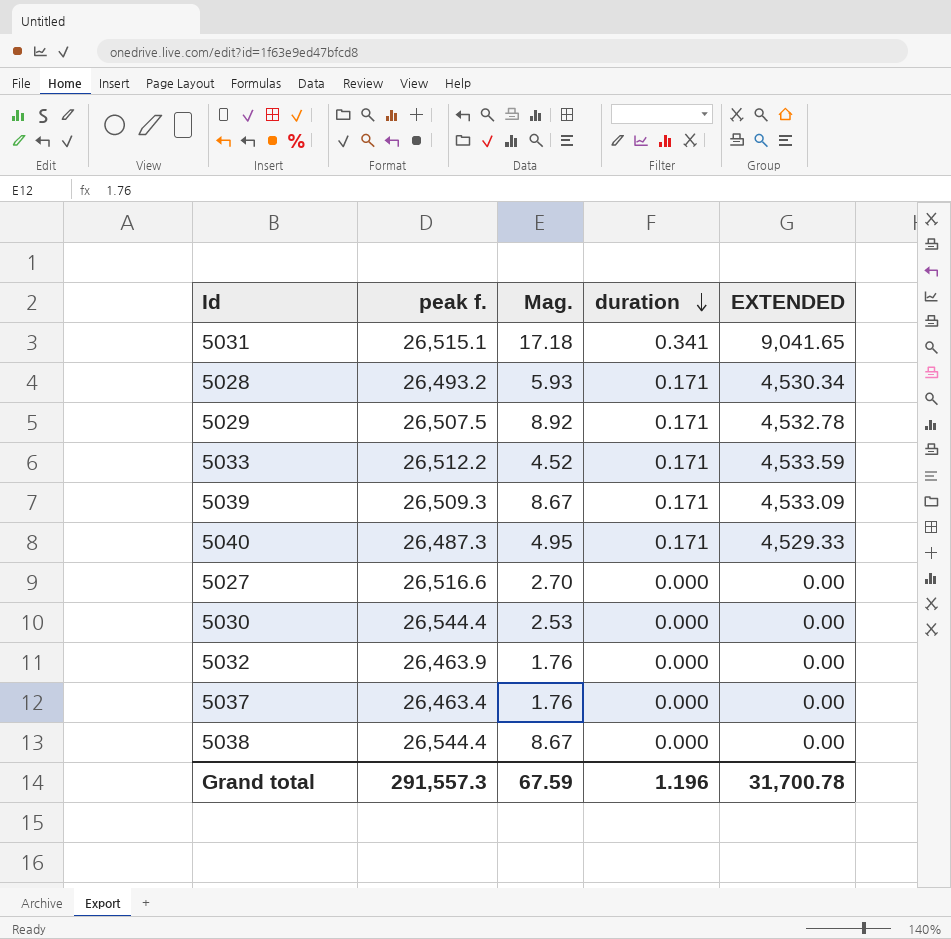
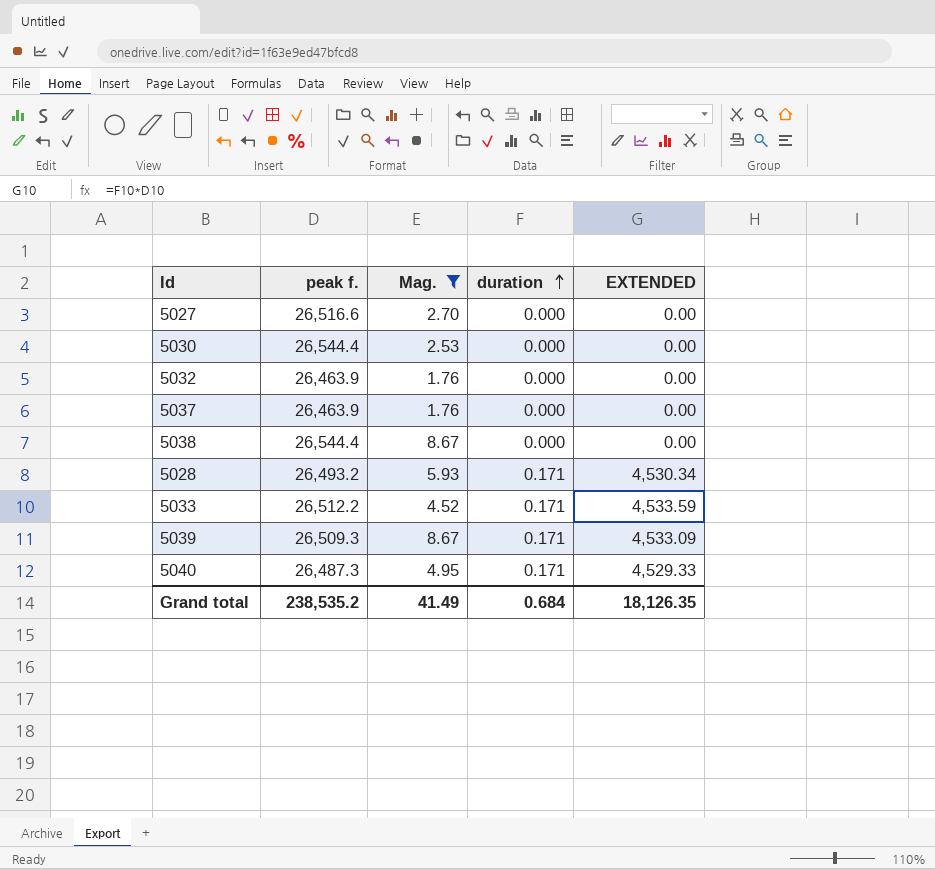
filter: none -> Mag. <= 8.67
row order: duration descending -> duration ascending
5037 | peak f.: 26,463.4 -> 26,463.9
Grand total | peak f.: 291,557.3 -> 238,535.2
Grand total | Mag.: 67.59 -> 41.49
Grand total | duration: 1.196 -> 0.684
Grand total | EXTENDED: 31,700.78 -> 18,126.35

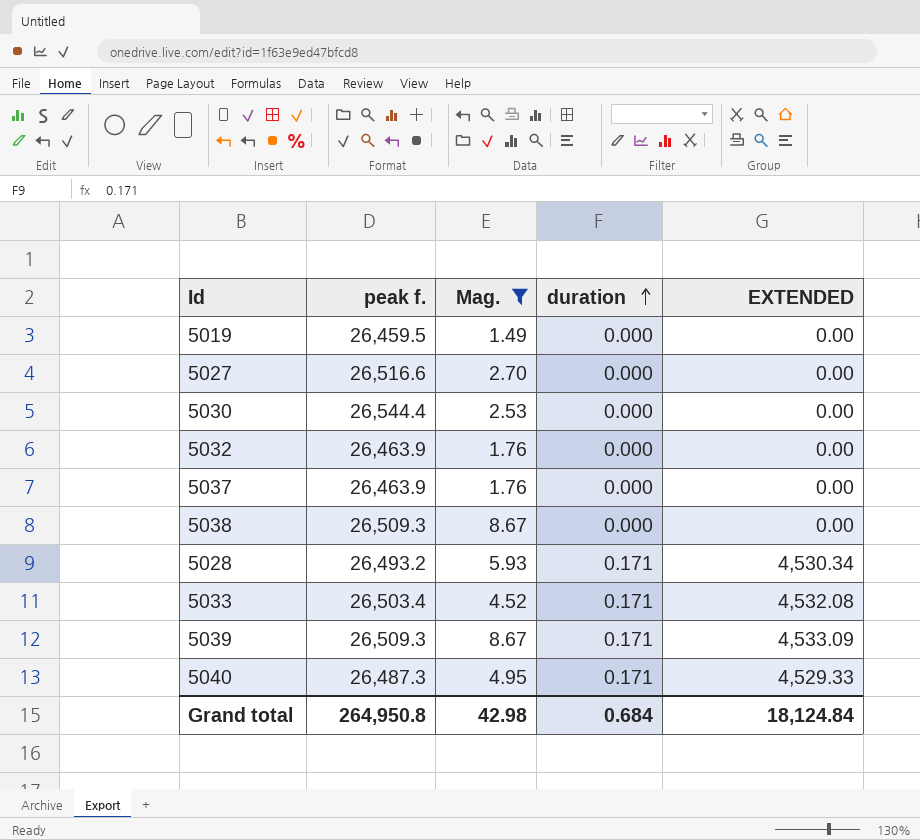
row 5019: none -> 26,459.5 | 1.49 | 0.000 | 0.00
5038 | peak f.: 26,544.4 -> 26,509.3
5033 | peak f.: 26,512.2 -> 26,503.4
5033 | EXTENDED: 4,533.59 -> 4,532.08
Grand total | peak f.: 238,535.2 -> 264,950.8
Grand total | Mag.: 41.49 -> 42.98
Grand total | EXTENDED: 18,126.35 -> 18,124.84

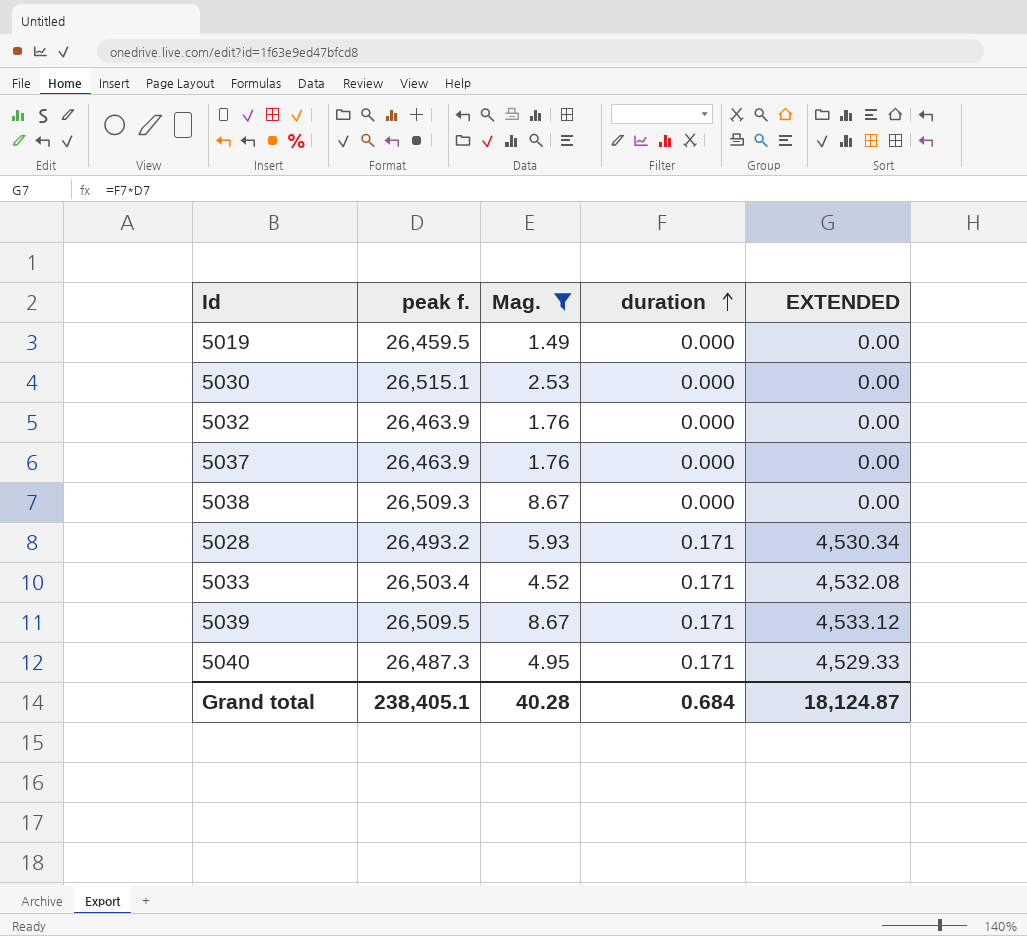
row 5027: 26,516.6 | 2.70 | 0.000 | 0.00 -> none
5030 | peak f.: 26,544.4 -> 26,515.1
5039 | peak f.: 26,509.3 -> 26,509.5
5039 | EXTENDED: 4,533.09 -> 4,533.12
Grand total | peak f.: 264,950.8 -> 238,405.1
Grand total | Mag.: 42.98 -> 40.28
Grand total | EXTENDED: 18,124.84 -> 18,124.87

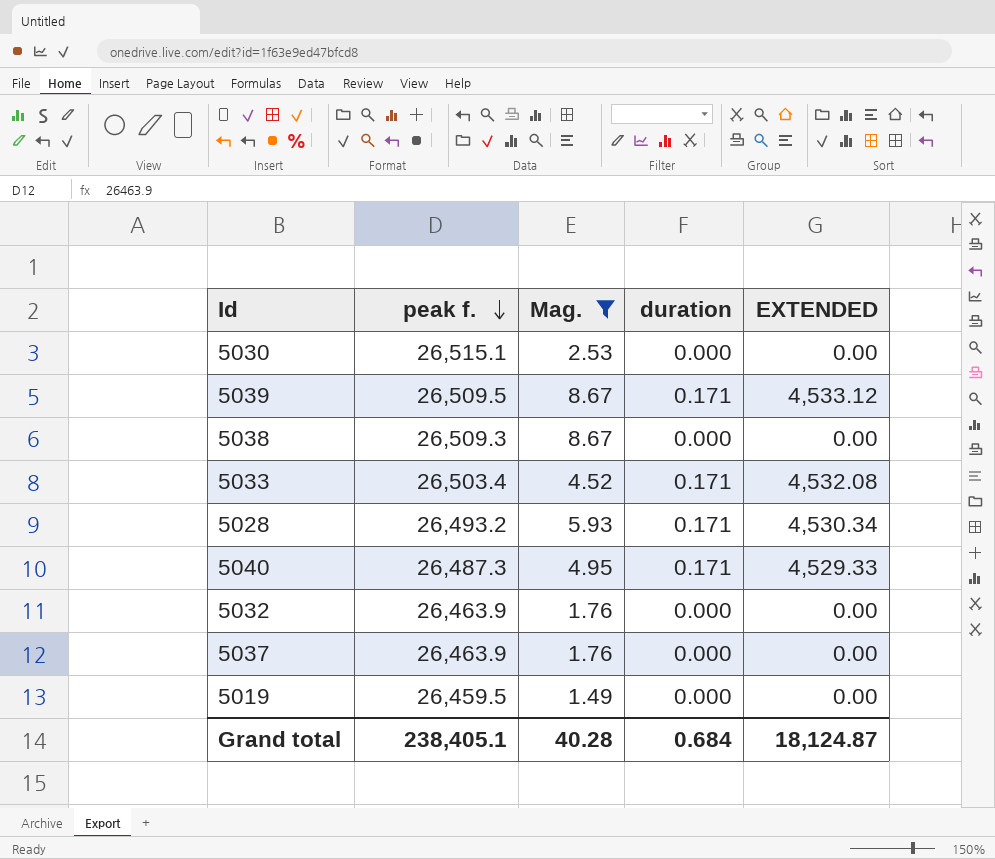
row order: duration ascending -> peak f. descending

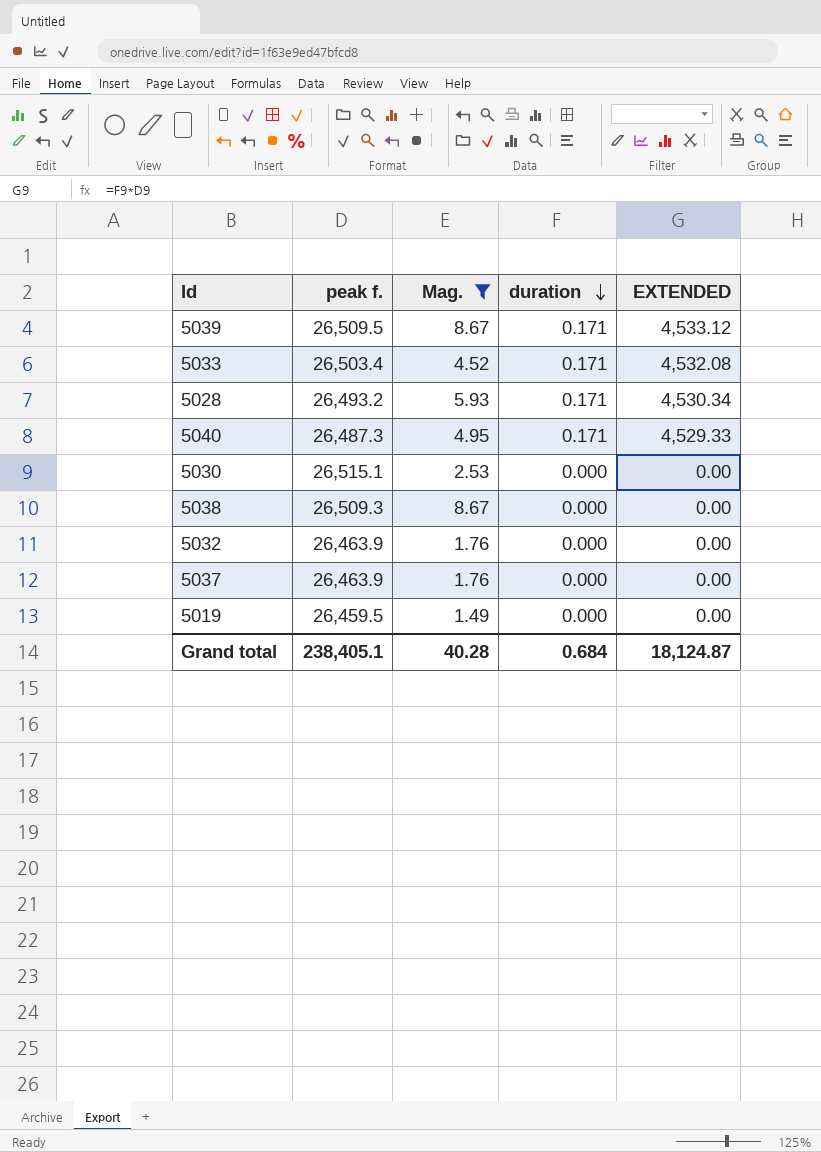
row order: peak f. descending -> duration descending

